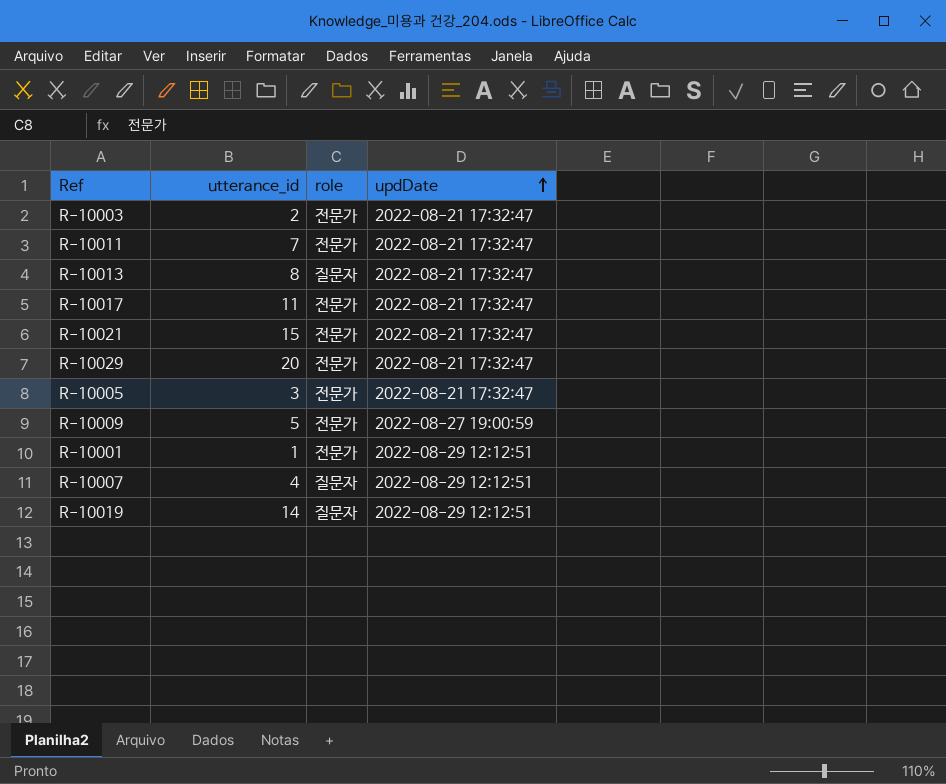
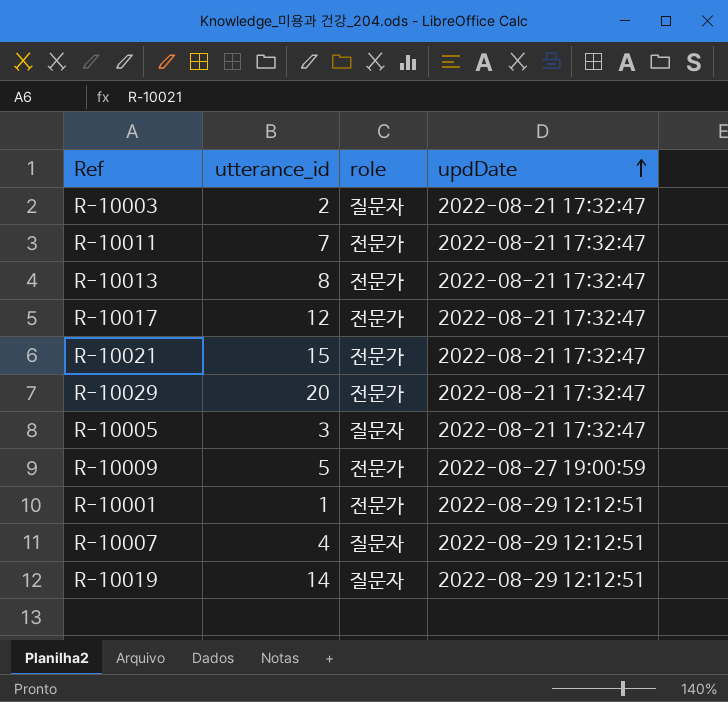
R-10003 | role: 전문가 -> 질문자
R-10013 | role: 질문자 -> 전문가
R-10017 | utterance_id: 11 -> 12
R-10005 | role: 전문가 -> 질문자

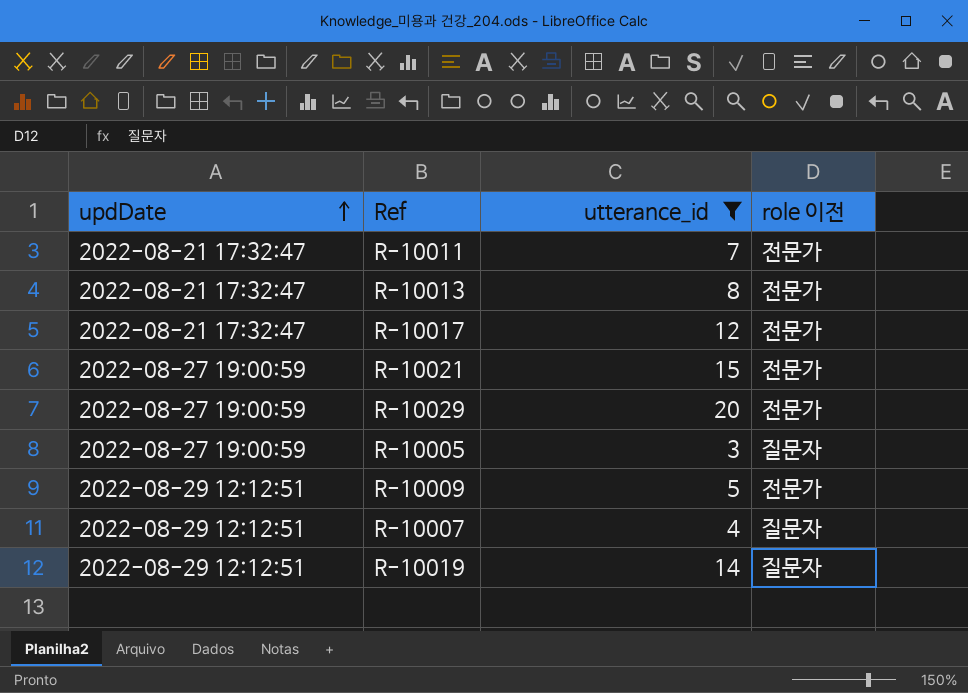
filter: none -> utterance_id >= 3
column updDate | position: 4 -> 1
column name: role -> role 이전
R-10021 | updDate: 2022-08-21 17:32:47 -> 2022-08-27 19:00:59
R-10029 | updDate: 2022-08-21 17:32:47 -> 2022-08-27 19:00:59
R-10005 | updDate: 2022-08-21 17:32:47 -> 2022-08-27 19:00:59
R-10009 | updDate: 2022-08-27 19:00:59 -> 2022-08-29 12:12:51

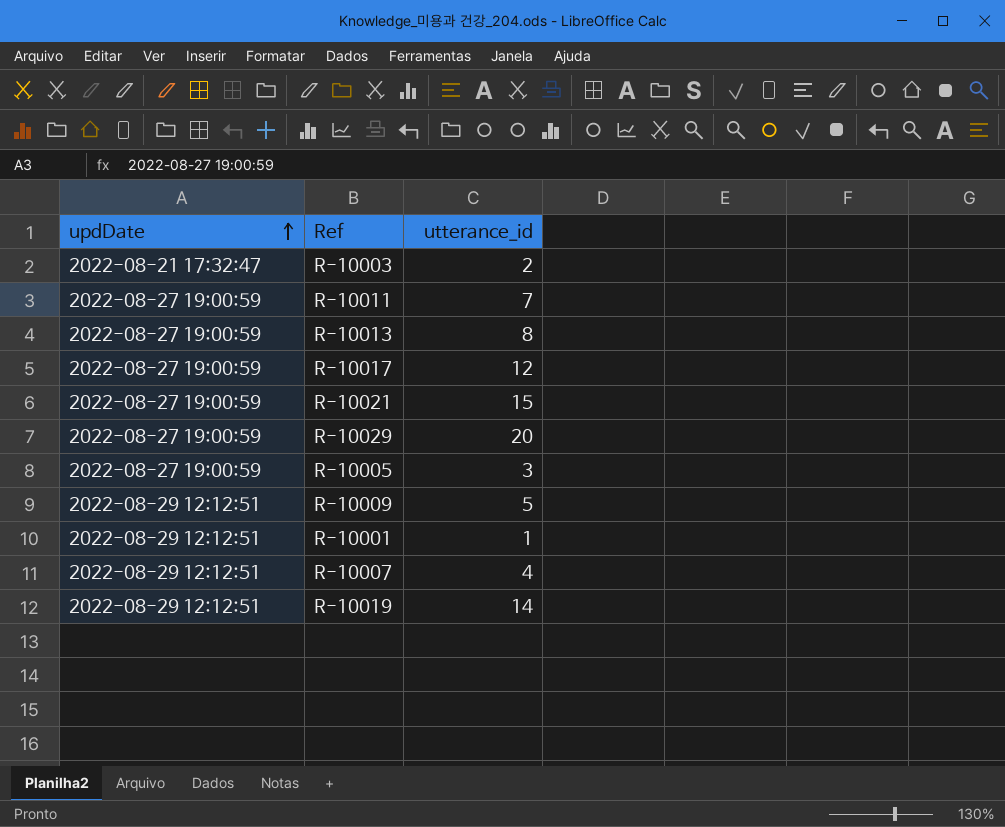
filter: utterance_id >= 3 -> none
column role 이전 | position: 4 -> none
R-10011 | updDate: 2022-08-21 17:32:47 -> 2022-08-27 19:00:59
R-10013 | updDate: 2022-08-21 17:32:47 -> 2022-08-27 19:00:59
R-10017 | updDate: 2022-08-21 17:32:47 -> 2022-08-27 19:00:59

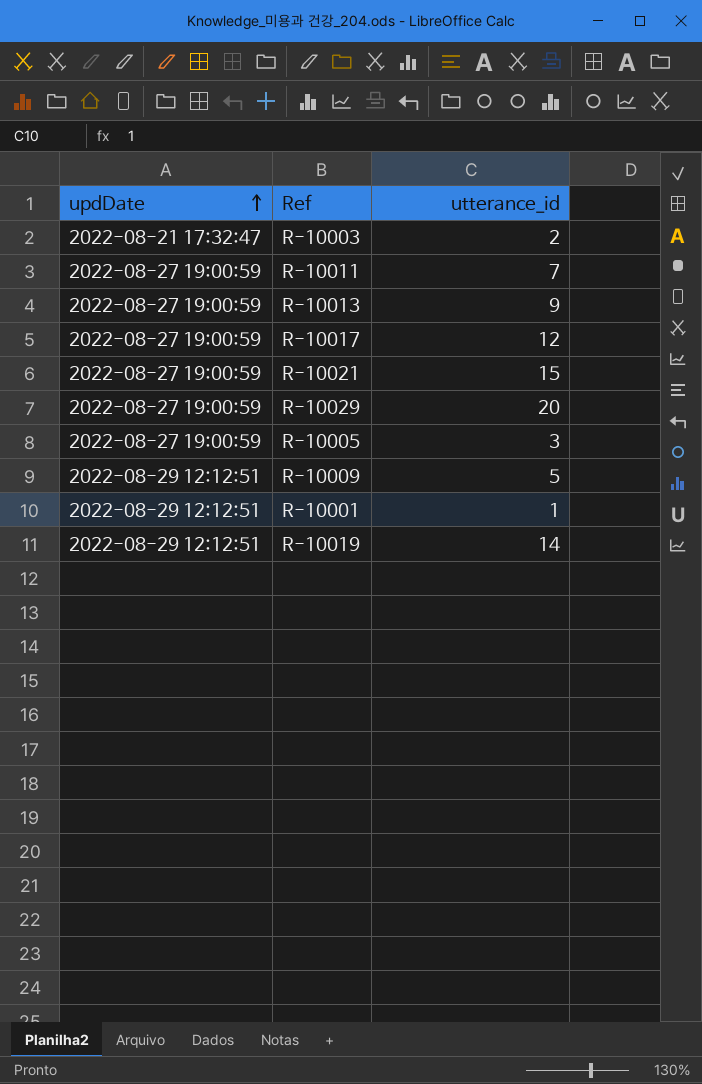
row R-10007: 2022-08-29 12:12:51 | 4 -> none
R-10013 | utterance_id: 8 -> 9

